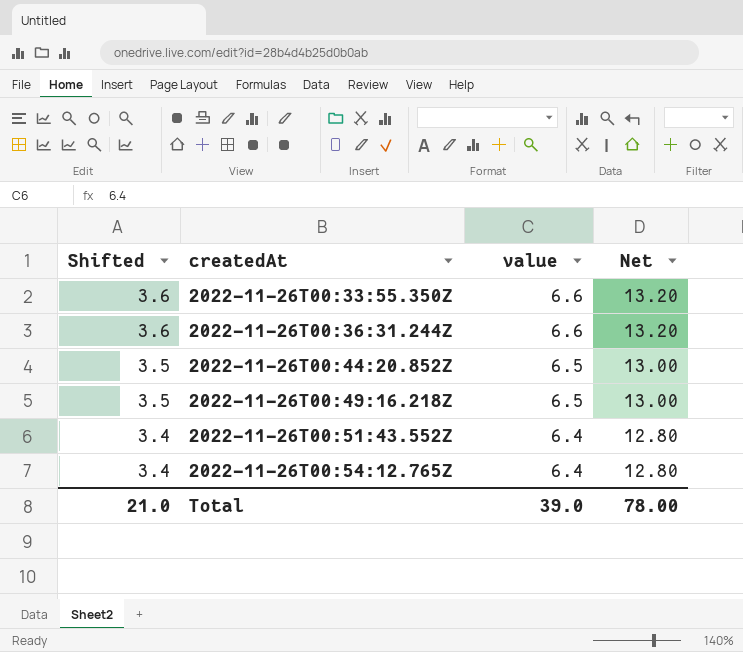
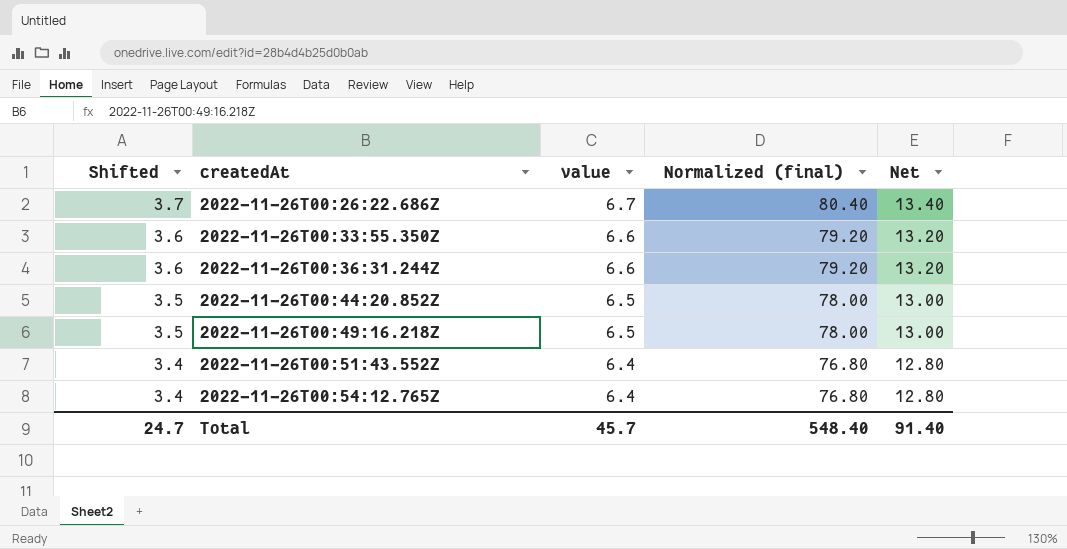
column Normalized (final) | formula: none -> [value] * 12
row 2022-11-26T00:26:22.686Z: none -> 3.7 | 6.7 | 80.40 | 13.40
Total | Shifted: 21.0 -> 24.7
Total | value: 39.0 -> 45.7
Total | Net: 78.00 -> 91.40

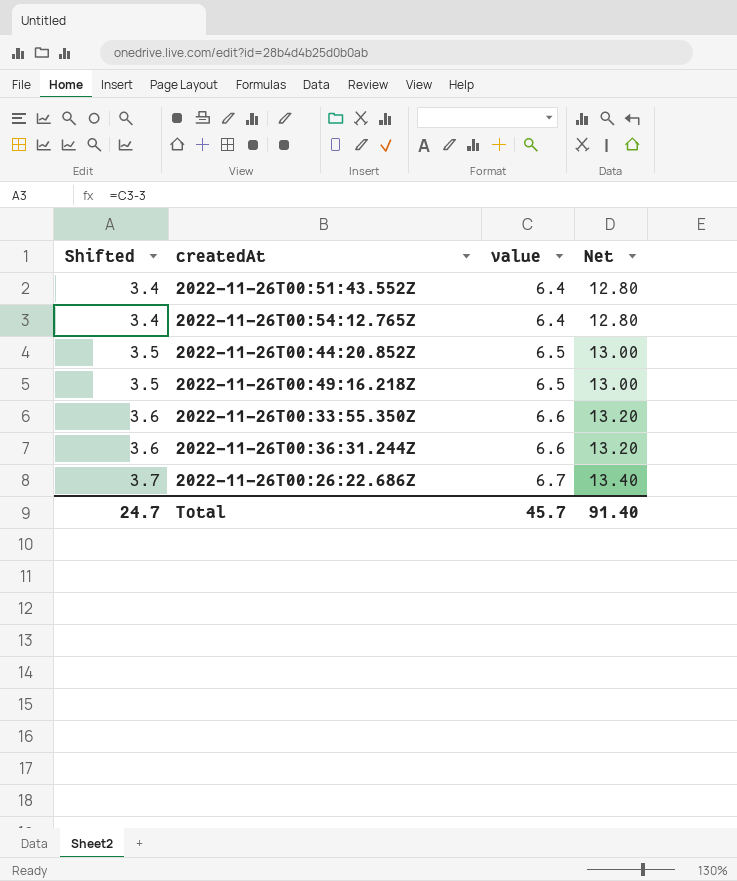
row order: Shifted descending -> Shifted ascending
column Normalized (final) | formula: [value] * 12 -> none

